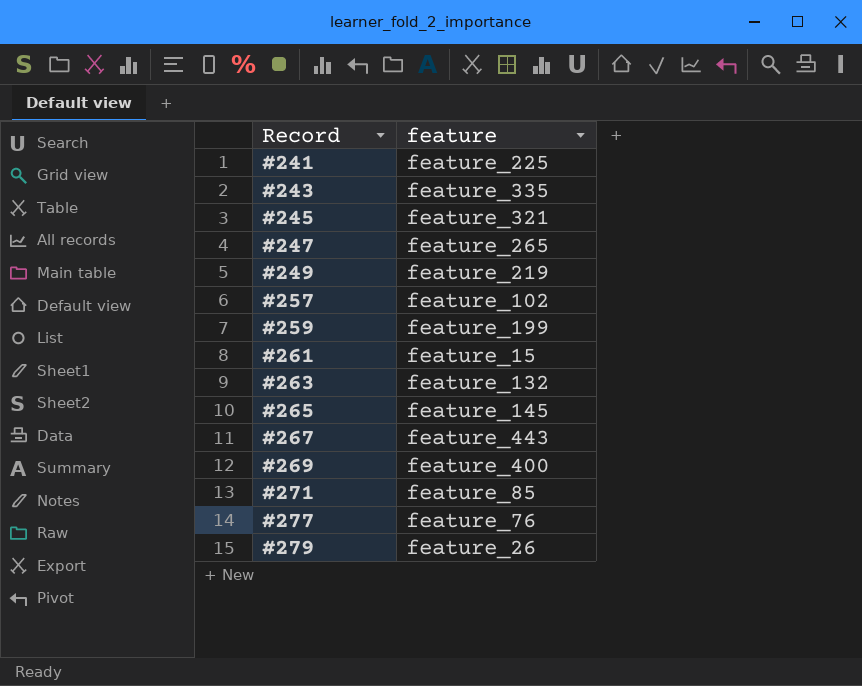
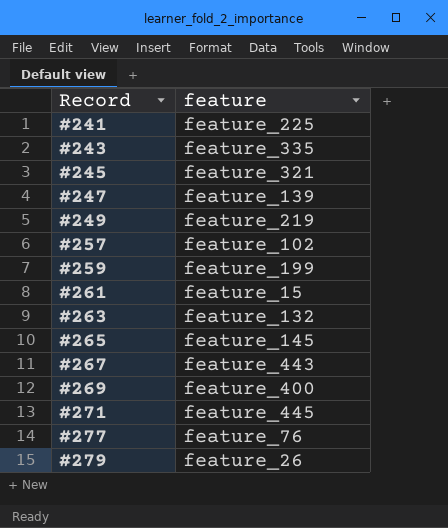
#247 | feature: feature_265 -> feature_139
#271 | feature: feature_85 -> feature_445

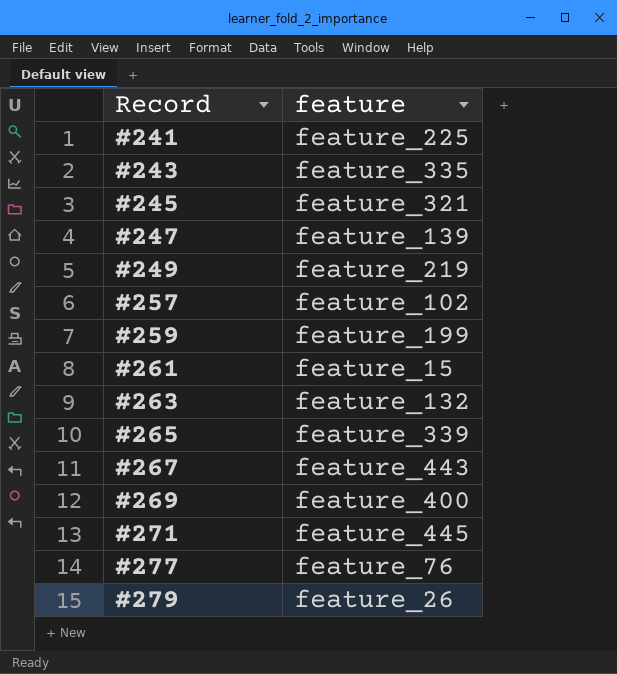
#265 | feature: feature_145 -> feature_339

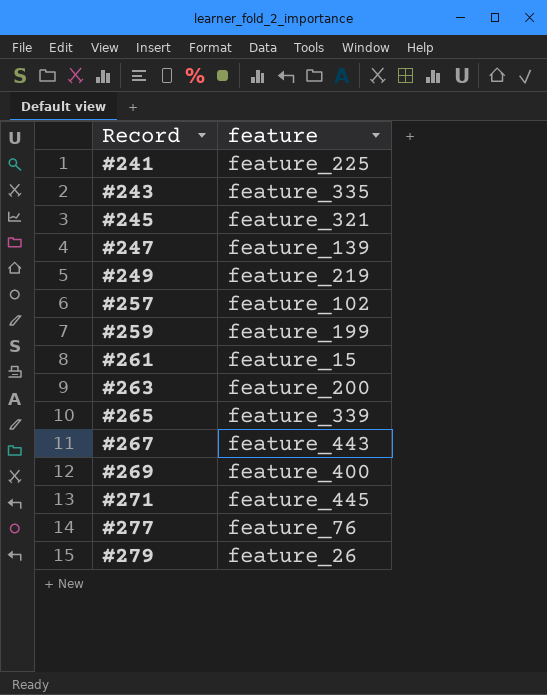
#263 | feature: feature_132 -> feature_200

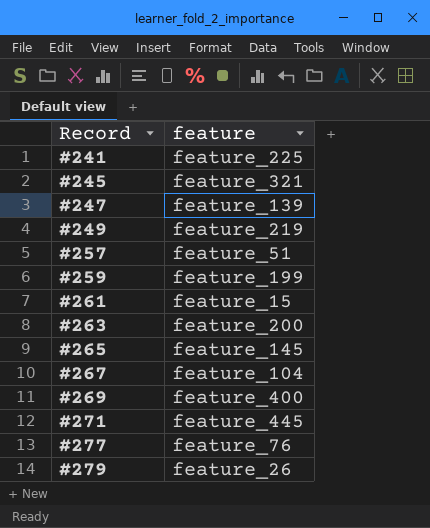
row #243: feature_335 -> none
#257 | feature: feature_102 -> feature_51
#265 | feature: feature_339 -> feature_145
#267 | feature: feature_443 -> feature_104

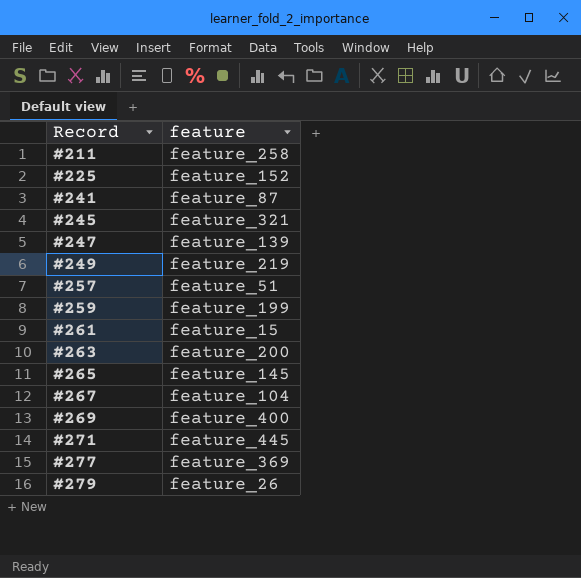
row #211: none -> feature_258
row #225: none -> feature_152
#241 | feature: feature_225 -> feature_87
#277 | feature: feature_76 -> feature_369

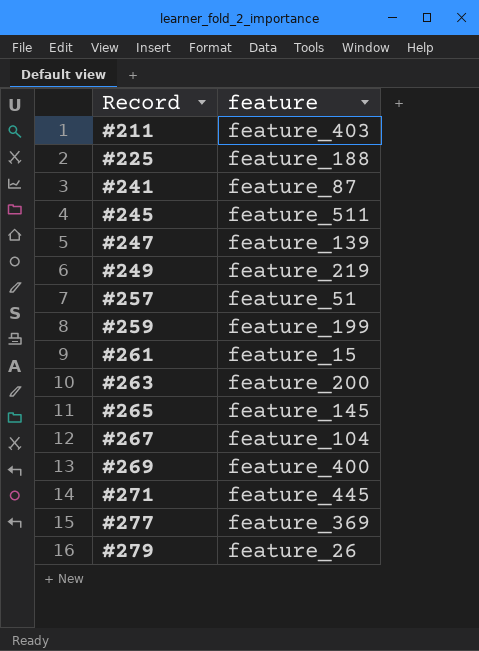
#211 | feature: feature_258 -> feature_403
#225 | feature: feature_152 -> feature_188
#245 | feature: feature_321 -> feature_511

